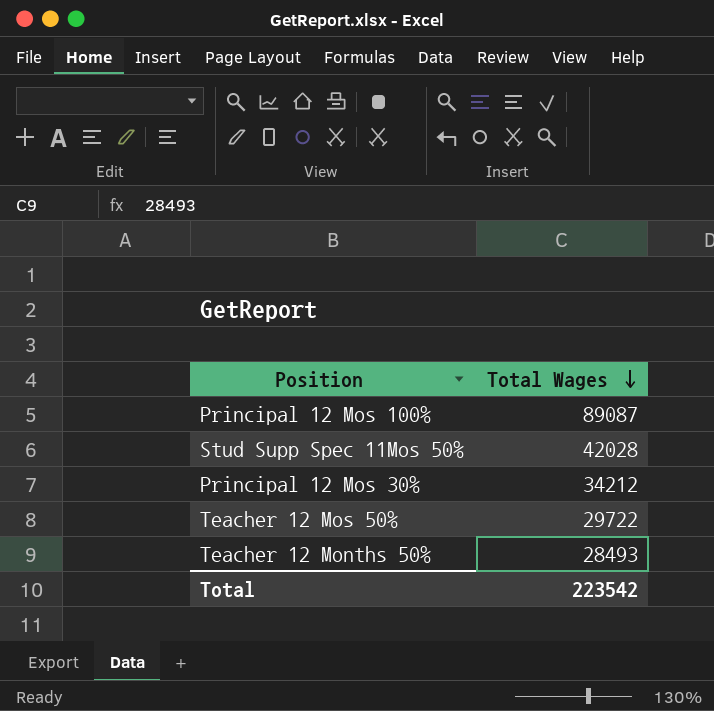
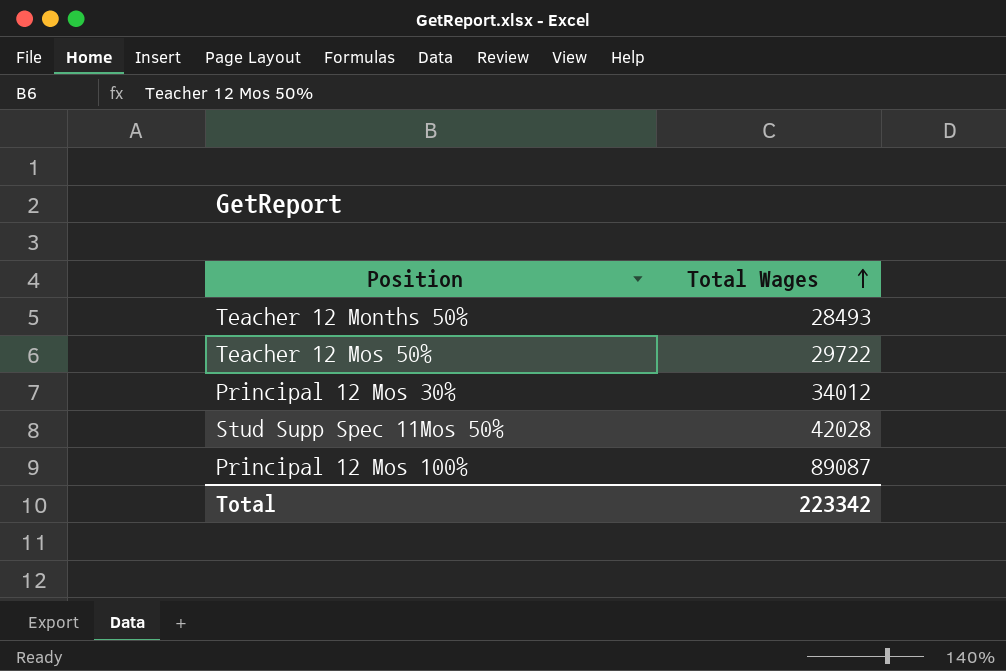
row order: Total Wages descending -> Total Wages ascending
Principal 12 Mos 30% | Total Wages: 34212 -> 34012
Total | Total Wages: 223542 -> 223342

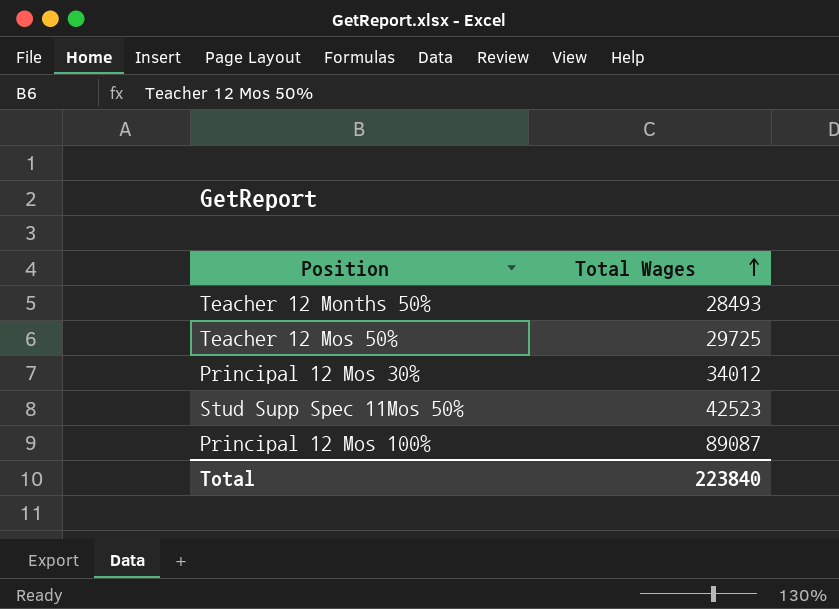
Teacher 12 Mos 50% | Total Wages: 29722 -> 29725
Stud Supp Spec 11Mos 50% | Total Wages: 42028 -> 42523
Total | Total Wages: 223342 -> 223840

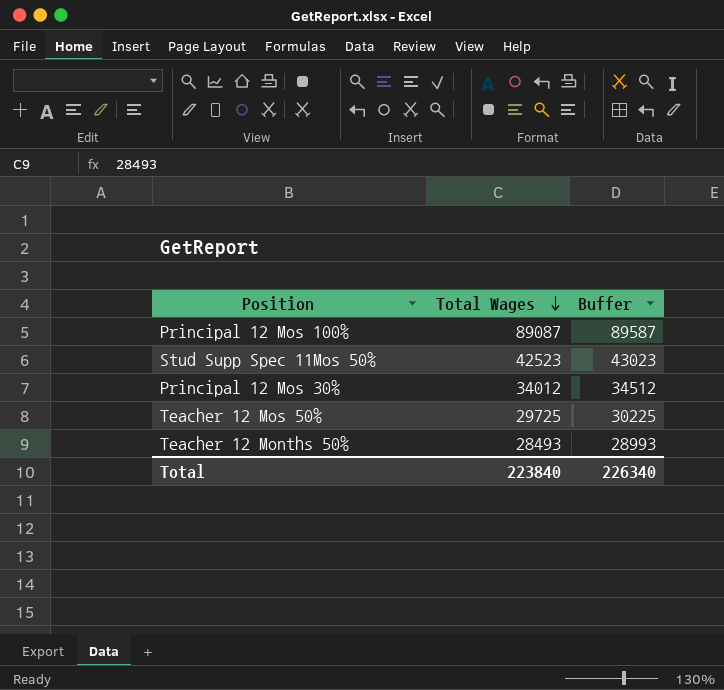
row order: Total Wages ascending -> Total Wages descending
column Buffer | formula: none -> [Total Wages] + 500

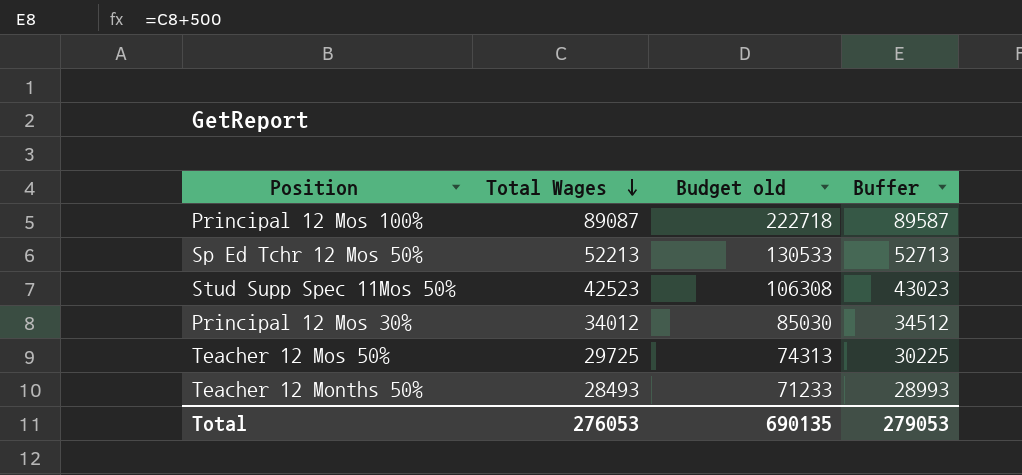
column Budget old | formula: none -> [Total Wages] * 2.5
row Sp Ed Tchr 12 Mos 50%: none -> 52213 | 130533 | 52713
Total | Total Wages: 223840 -> 276053
Total | Buffer: 226340 -> 279053

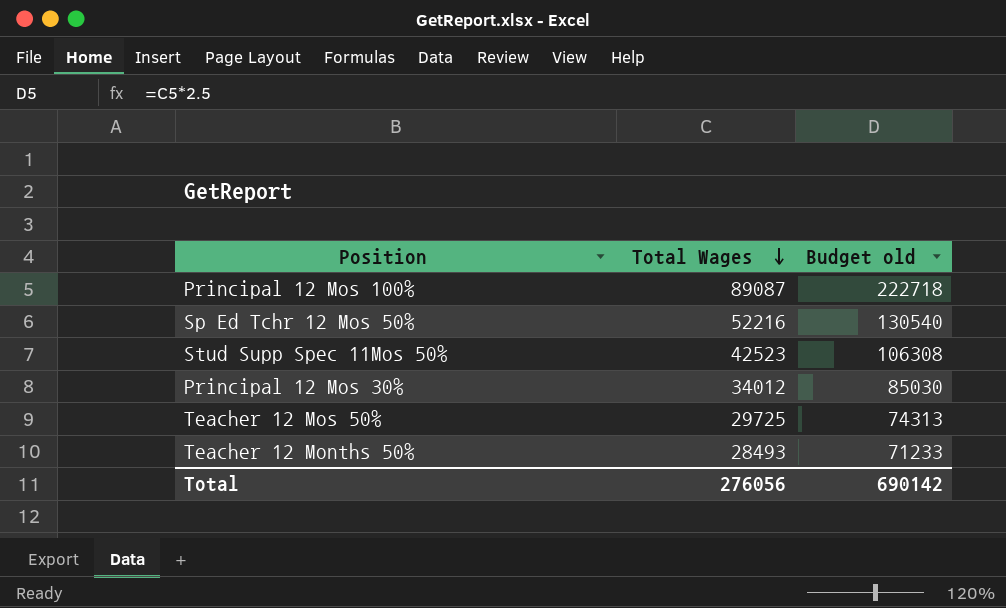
column Buffer | formula: [Total Wages] + 500 -> none
Sp Ed Tchr 12 Mos 50% | Total Wages: 52213 -> 52216
Sp Ed Tchr 12 Mos 50% | Budget old: 130533 -> 130540
Total | Total Wages: 276053 -> 276056
Total | Budget old: 690135 -> 690142

